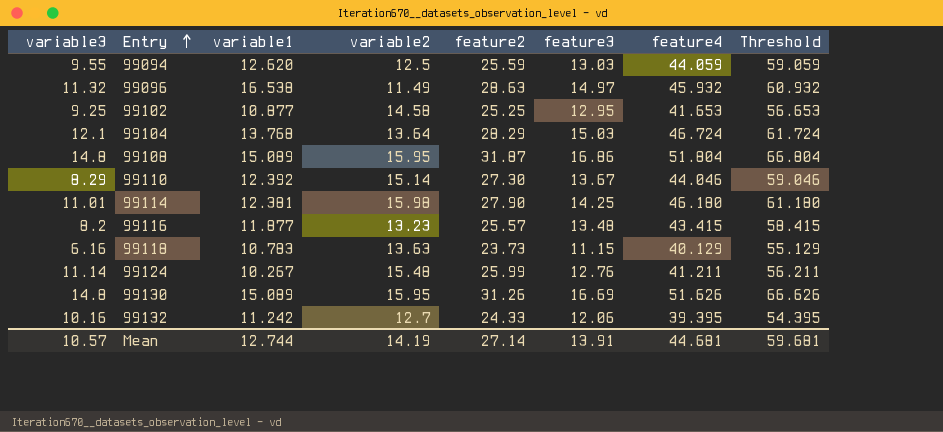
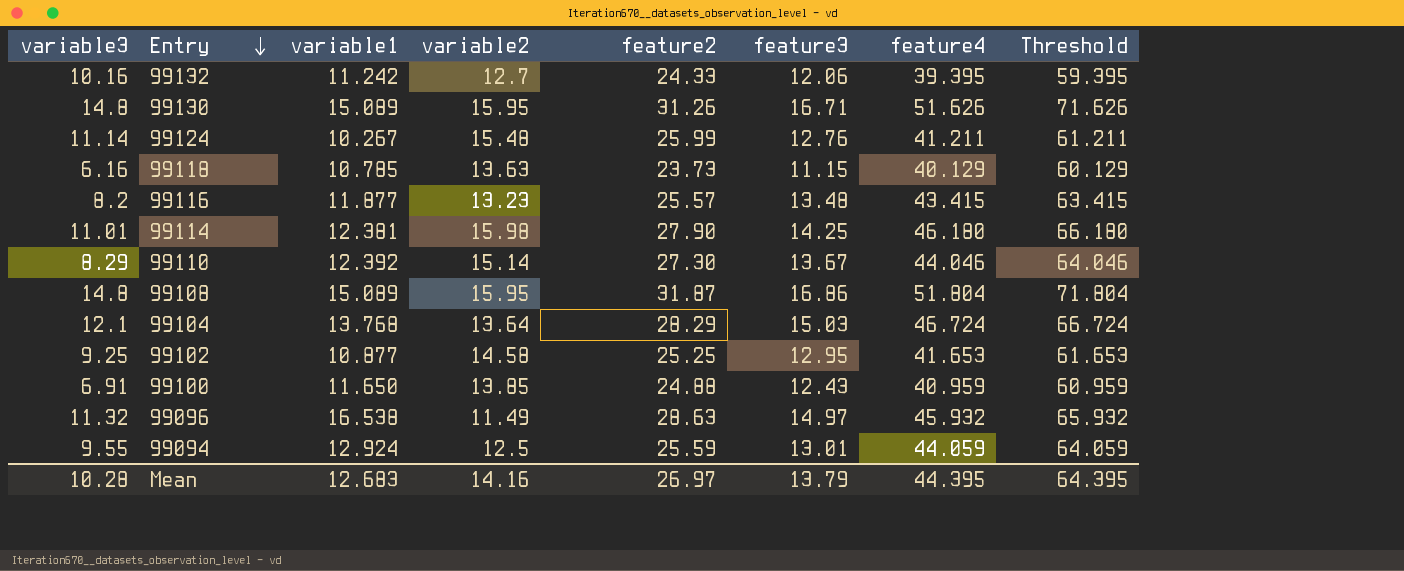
row order: Entry ascending -> Entry descending
column Threshold | formula: [feature4] + 15 -> [feature4] + 20
99130 | feature3: 16.69 -> 16.71
99118 | variable1: 10.783 -> 10.785
row 99100: none -> 6.91 | 11.650 | 13.85 | 24.88 | 12.43 | 40.959 | 60.959
99094 | variable1: 12.620 -> 12.924
99094 | feature3: 13.03 -> 13.01
Mean | variable3: 10.57 -> 10.28
Mean | variable1: 12.744 -> 12.683
Mean | variable2: 14.19 -> 14.16
Mean | feature2: 27.14 -> 26.97
Mean | feature3: 13.91 -> 13.79
Mean | feature4: 44.681 -> 44.395
Mean | Threshold: 59.681 -> 64.395

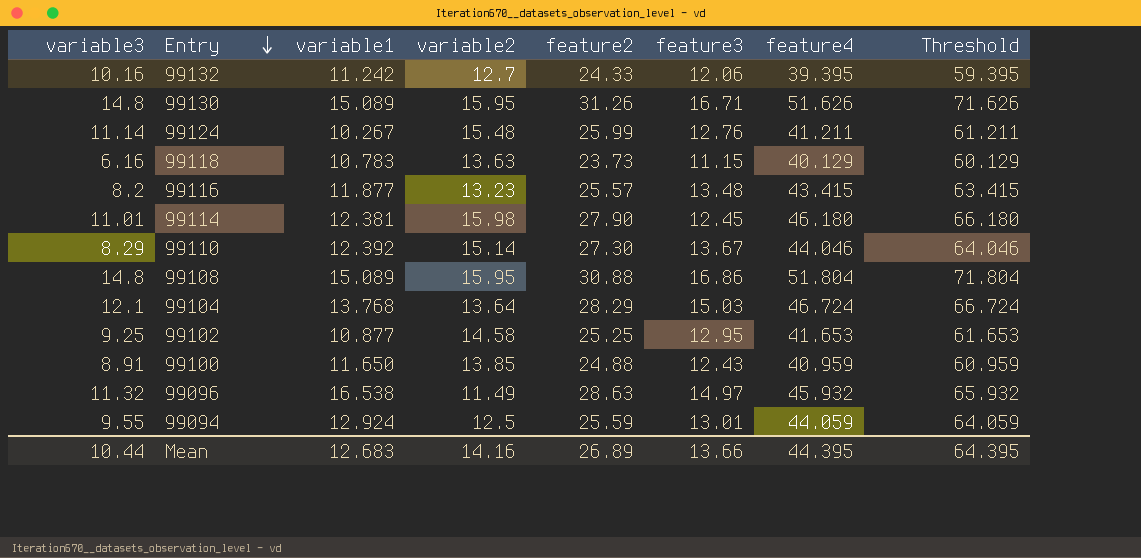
99118 | variable1: 10.785 -> 10.783
99114 | feature3: 14.25 -> 12.45
99108 | feature2: 31.87 -> 30.88
99100 | variable3: 6.91 -> 8.91
Mean | variable3: 10.28 -> 10.44
Mean | feature2: 26.97 -> 26.89
Mean | feature3: 13.79 -> 13.66

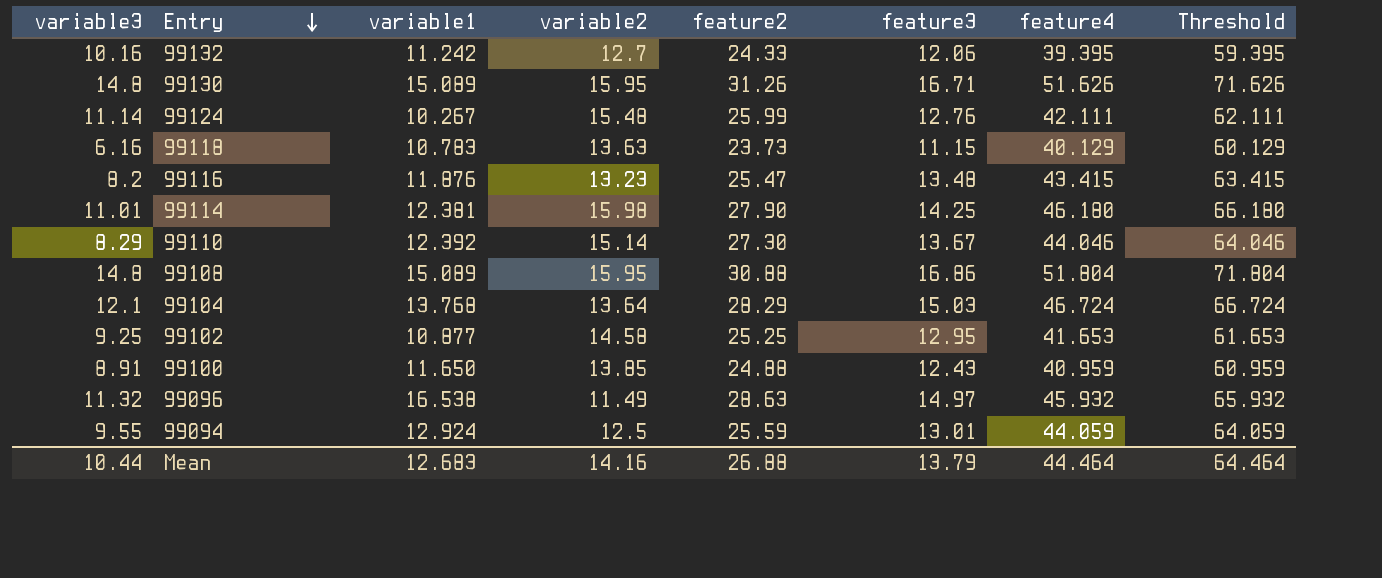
99124 | feature4: 41.211 -> 42.111
99124 | Threshold: 61.211 -> 62.111
99116 | variable1: 11.877 -> 11.876
99116 | feature2: 25.57 -> 25.47
99114 | feature3: 12.45 -> 14.25
Mean | feature2: 26.89 -> 26.88
Mean | feature3: 13.66 -> 13.79
Mean | feature4: 44.395 -> 44.464
Mean | Threshold: 64.395 -> 64.464

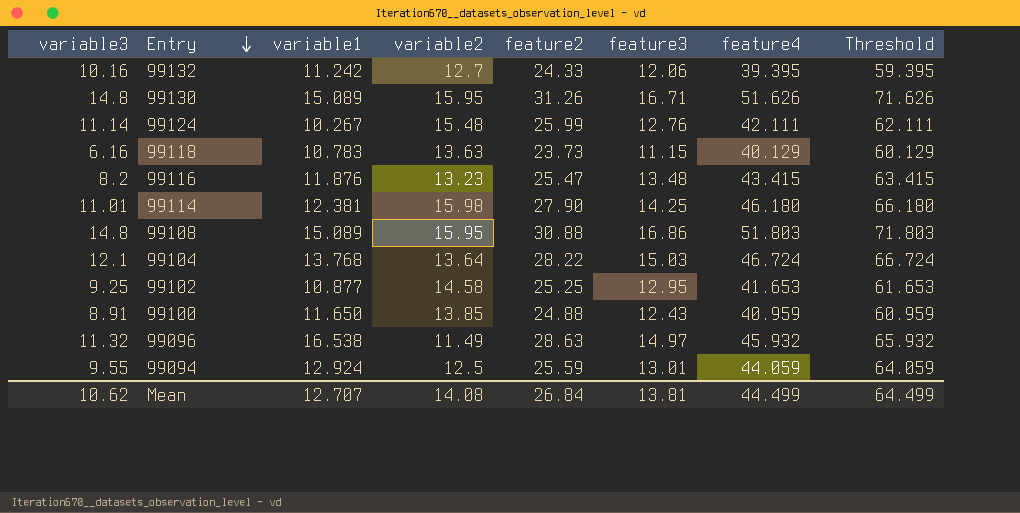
row 99110: 8.29 | 12.392 | 15.14 | 27.30 | 13.67 | 44.046 | 64.046 -> none
99108 | feature4: 51.804 -> 51.803
99108 | Threshold: 71.804 -> 71.803
99104 | feature2: 28.29 -> 28.22
Mean | variable3: 10.44 -> 10.62
Mean | variable1: 12.683 -> 12.707
Mean | variable2: 14.16 -> 14.08
Mean | feature2: 26.88 -> 26.84
Mean | feature3: 13.79 -> 13.81
Mean | feature4: 44.464 -> 44.499
Mean | Threshold: 64.464 -> 64.499

